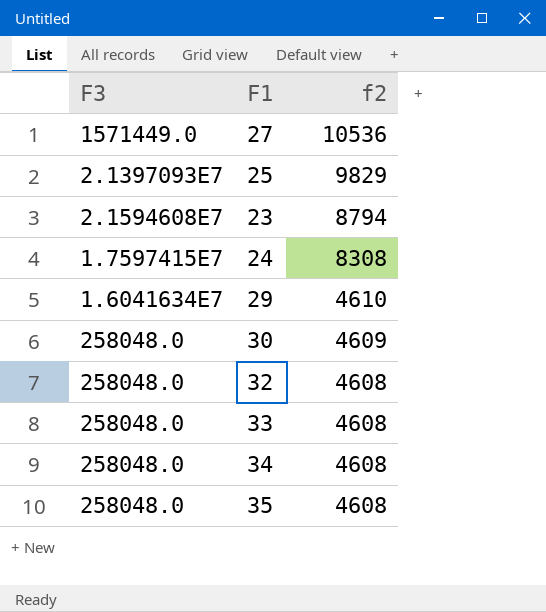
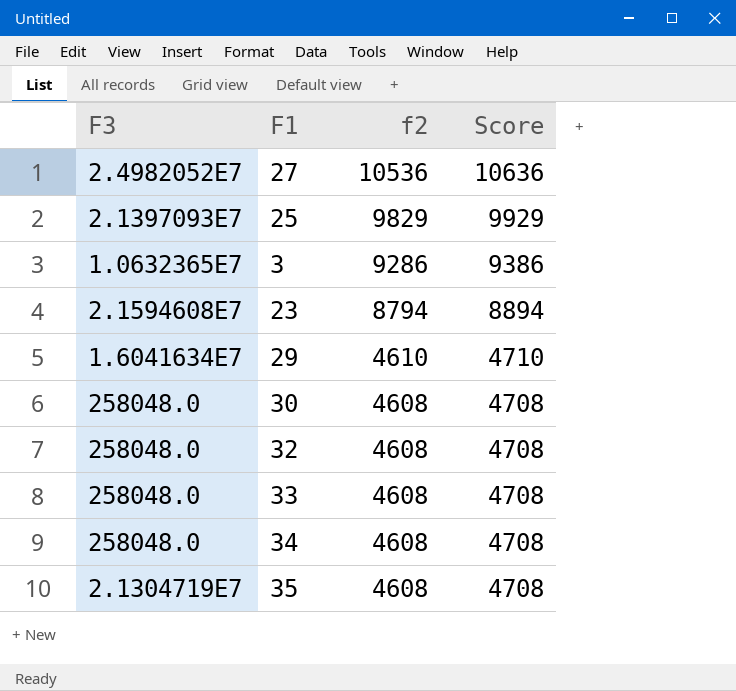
column Score | formula: none -> [f2] + 100
row 24: 1.7597415E7 | 8308 -> none
27 | F3: 1571449.0 -> 2.4982052E7
row 3: none -> 1.0632365E7 | 9286 | 9386
30 | f2: 4609 -> 4608
35 | F3: 258048.0 -> 2.1304719E7

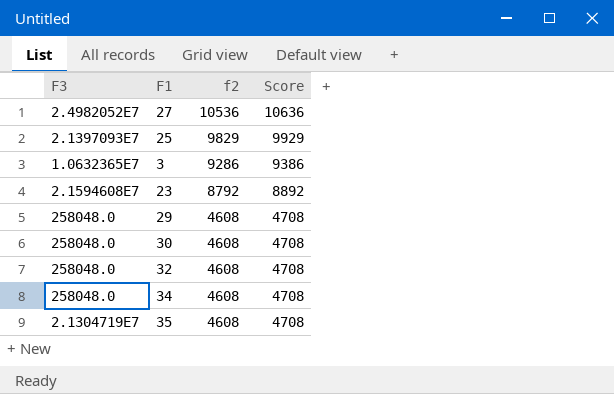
row 33: 258048.0 | 4608 | 4708 -> none
23 | f2: 8794 -> 8792
23 | Score: 8894 -> 8892
29 | F3: 1.6041634E7 -> 258048.0
29 | f2: 4610 -> 4608
29 | Score: 4710 -> 4708

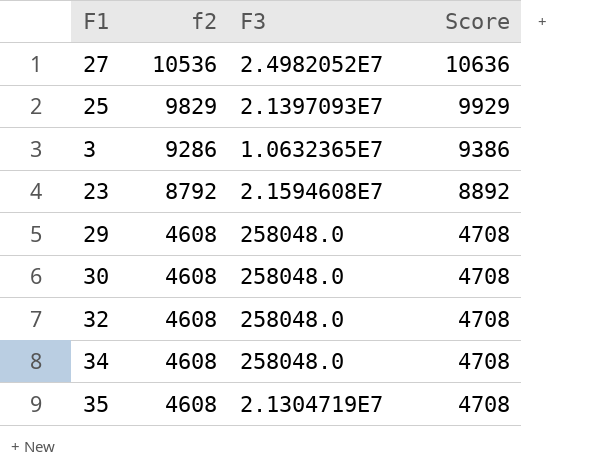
column F3 | position: 1 -> 3

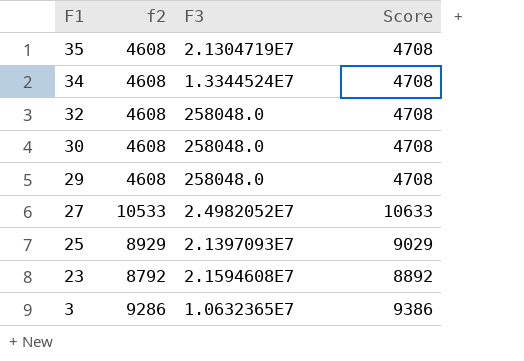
row order: f2 descending -> F1 descending
34 | F3: 258048.0 -> 1.3344524E7
27 | f2: 10536 -> 10533
27 | Score: 10636 -> 10633
25 | f2: 9829 -> 8929
25 | Score: 9929 -> 9029

